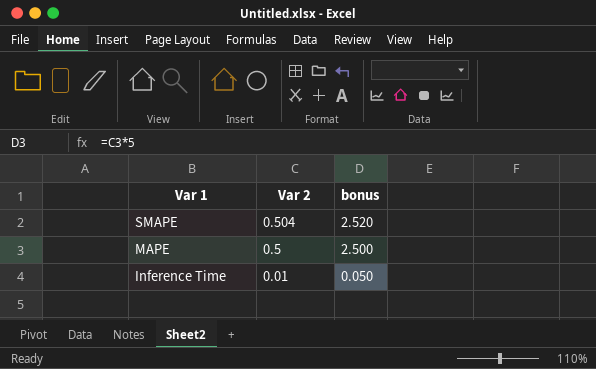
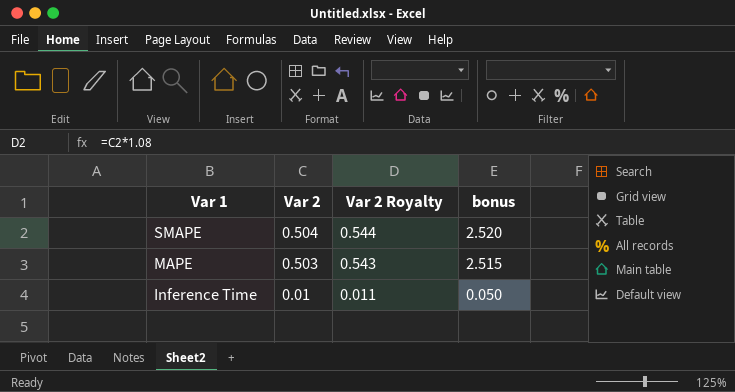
column Var 2 Royalty | formula: none -> [Var 2] * 1.08
MAPE | Var 2: 0.5 -> 0.503
MAPE | bonus: 2.500 -> 2.515

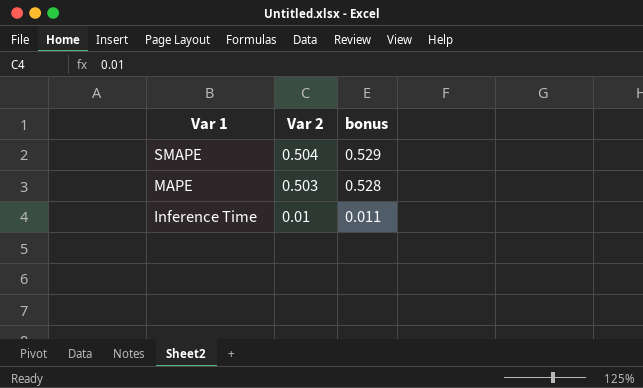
column Var 2 Royalty | formula: [Var 2] * 1.08 -> none
column bonus | formula: [Var 2] * 5 -> [Var 2] * 1.05

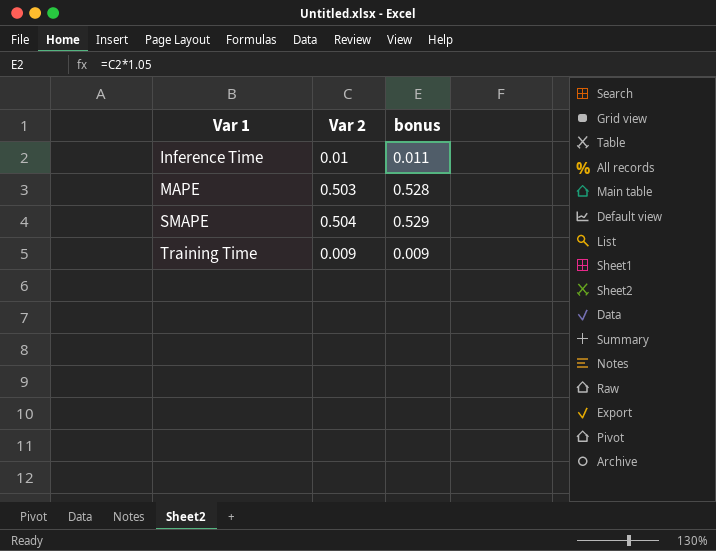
row order: Var 1 descending -> Var 1 ascending
row Training Time: none -> 0.009 | 0.009

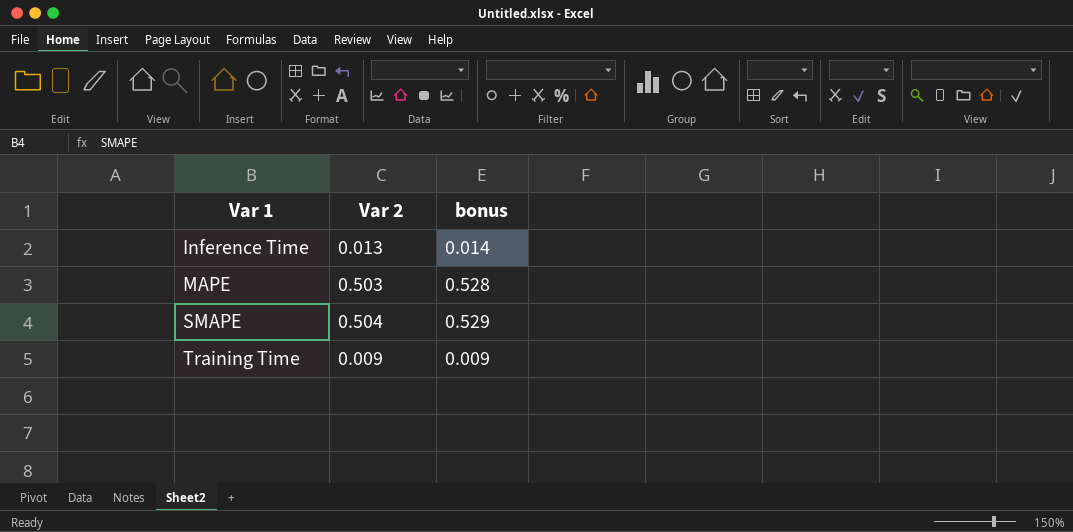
Inference Time | Var 2: 0.01 -> 0.013
Inference Time | bonus: 0.011 -> 0.014

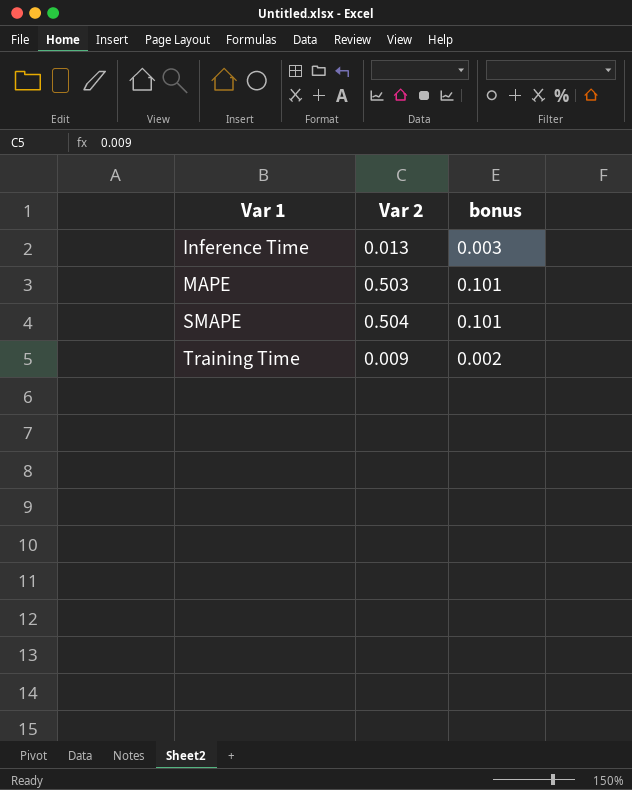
column bonus | formula: [Var 2] * 1.05 -> [Var 2] * 0.2

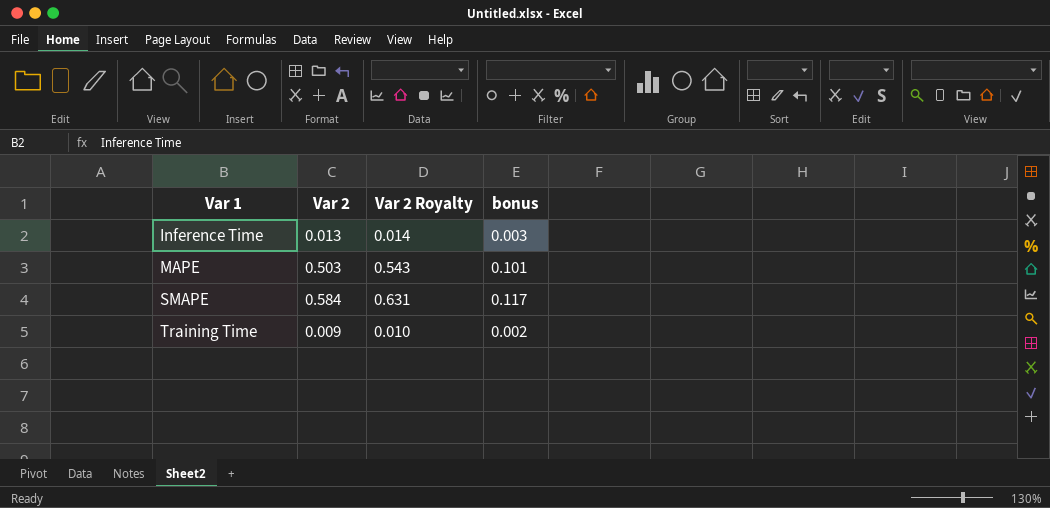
column Var 2 Royalty | formula: none -> [Var 2] * 1.08
SMAPE | Var 2: 0.504 -> 0.584
SMAPE | bonus: 0.101 -> 0.117

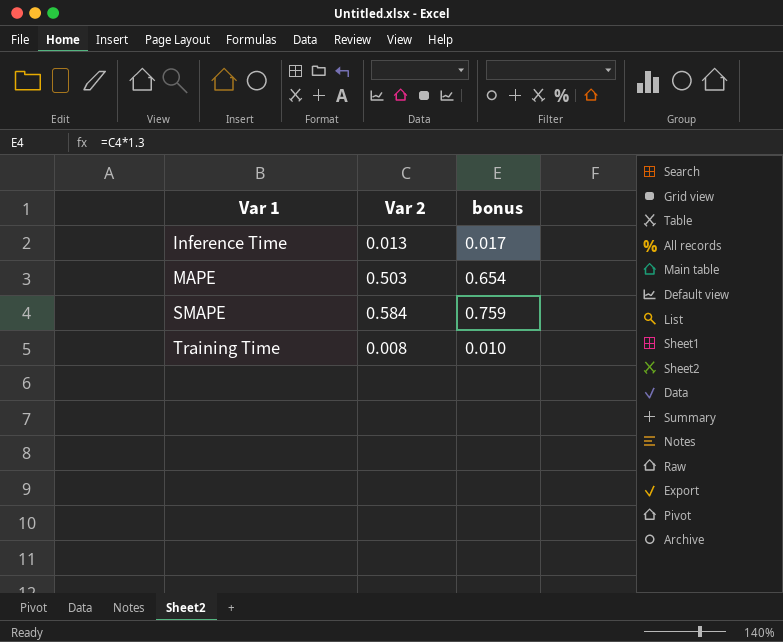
column Var 2 Royalty | formula: [Var 2] * 1.08 -> none
column bonus | formula: [Var 2] * 0.2 -> [Var 2] * 1.3
Training Time | Var 2: 0.009 -> 0.008

